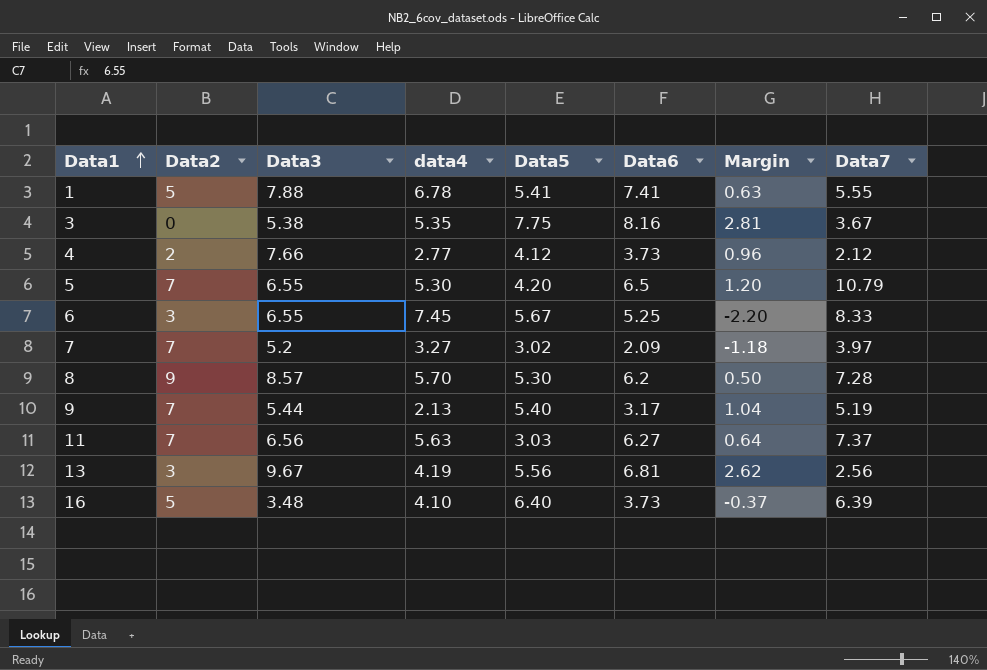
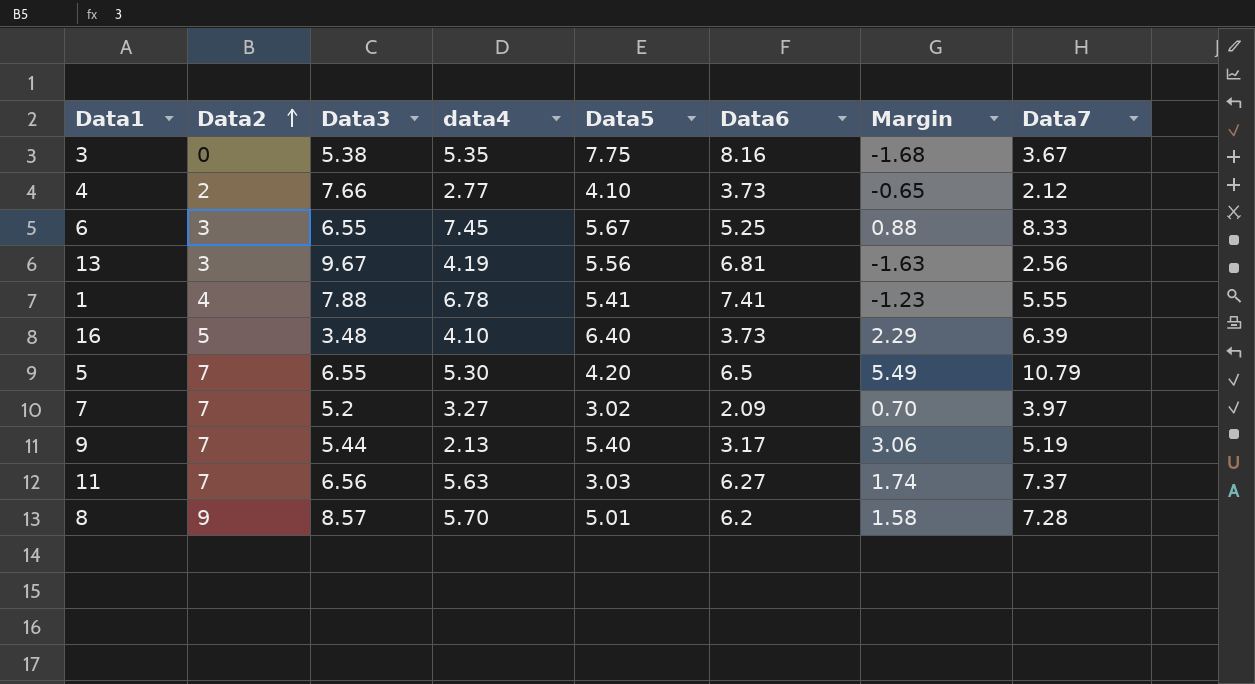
row order: Data1 ascending -> Data2 ascending
column Margin | formula: [Data6] - [data4] -> [Data7] - [data4]
4 | Data5: 4.12 -> 4.10
1 | Data2: 5 -> 4
8 | Data5: 5.30 -> 5.01

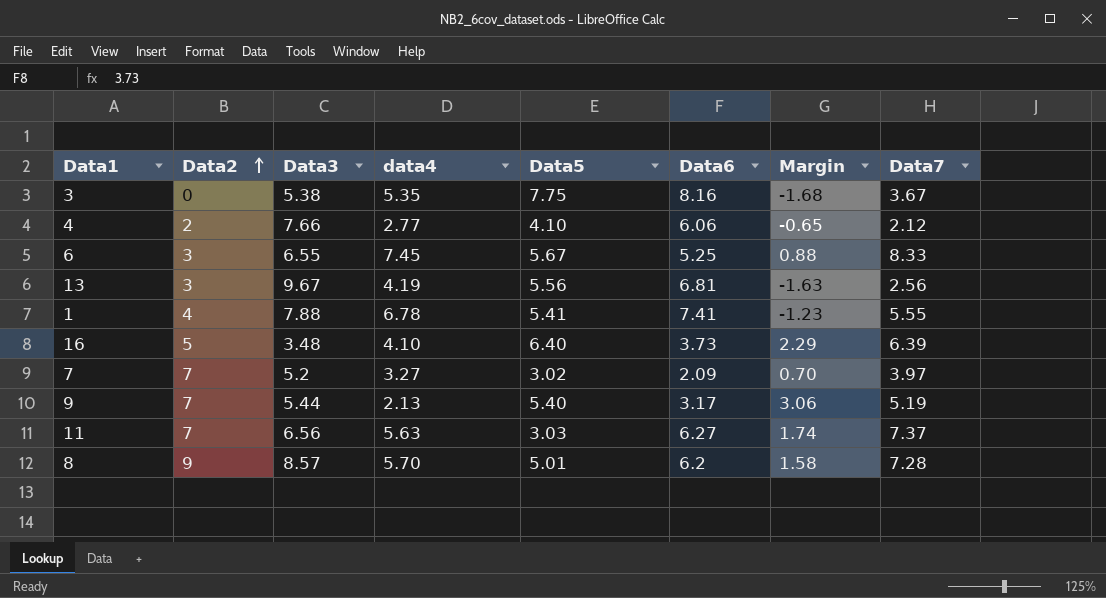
row 5: 7 | 6.55 | 5.30 | 4.20 | 6.5 | 5.49 | 10.79 -> none
4 | Data6: 3.73 -> 6.06

